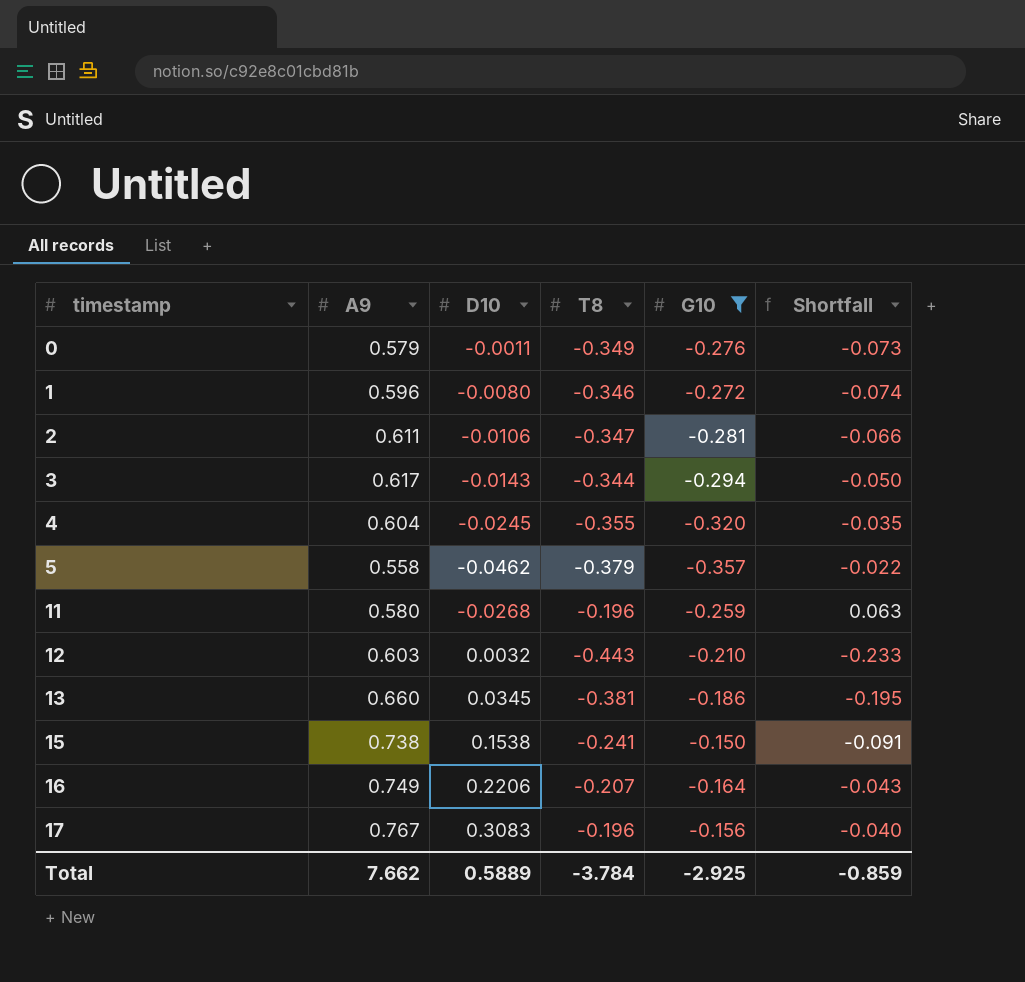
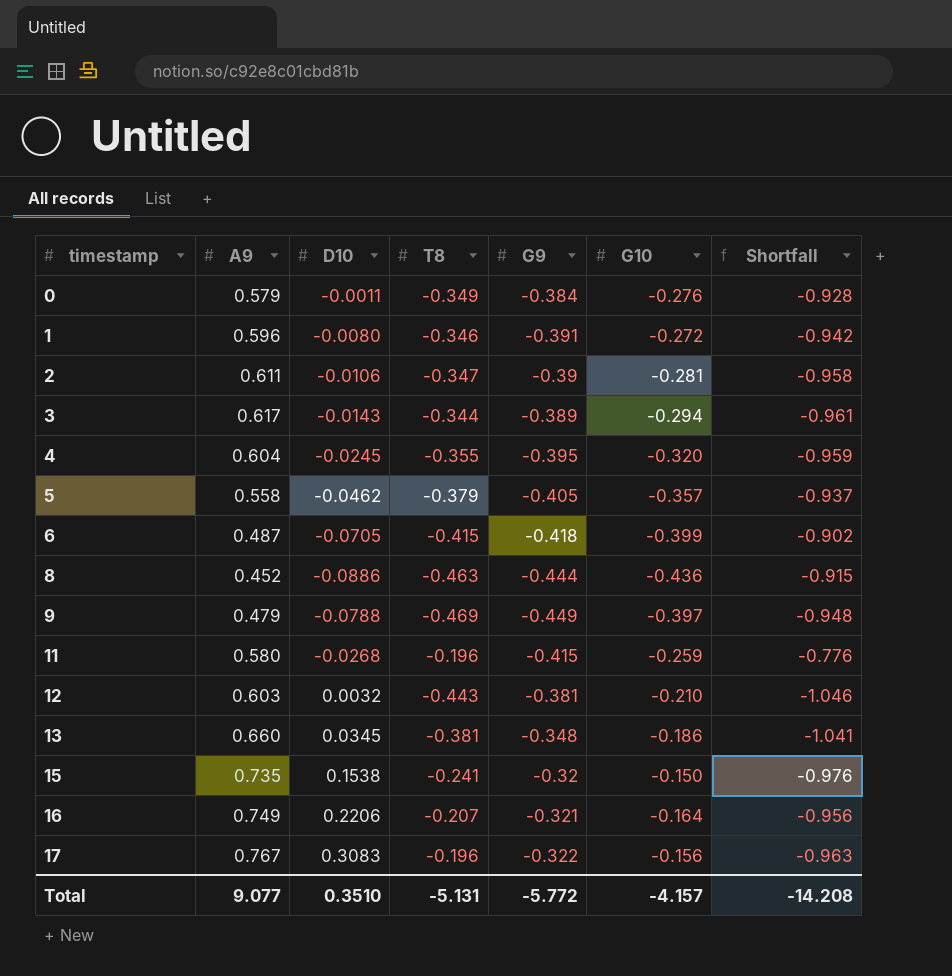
filter: G10 >= -0.357 -> none
column G9 | position: none -> 5
column Shortfall | formula: [T8] - [G10] -> [T8] - [A9]
15 | A9: 0.738 -> 0.735
Total | A9: 7.662 -> 9.077
Total | D10: 0.5889 -> 0.3510
Total | T8: -3.784 -> -5.131
Total | G10: -2.925 -> -4.157
Total | Shortfall: -0.859 -> -14.208

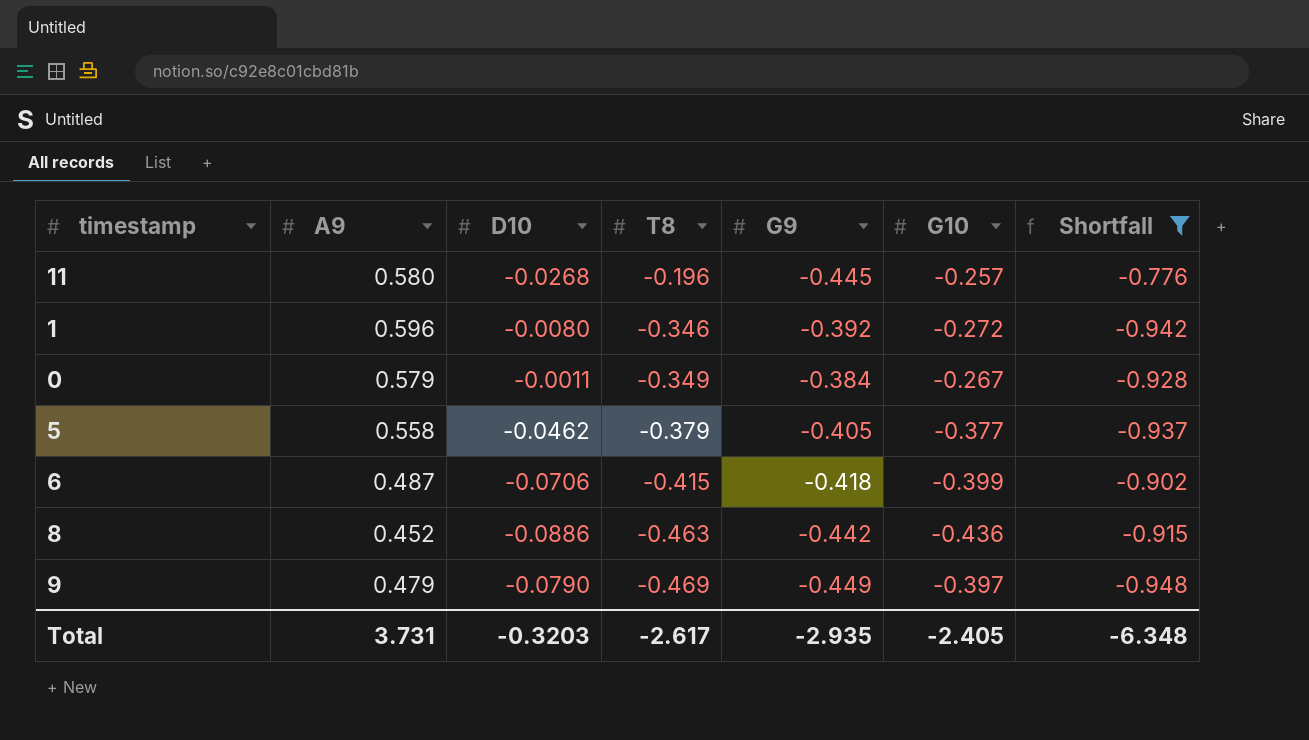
filter: none -> Shortfall >= -0.948
row order: timestamp ascending -> T8 descending
11 | G9: -0.415 -> -0.445
11 | G10: -0.259 -> -0.257
1 | G9: -0.391 -> -0.392
0 | G10: -0.276 -> -0.267
5 | G10: -0.357 -> -0.377
6 | D10: -0.0705 -> -0.0706
8 | G9: -0.444 -> -0.442
9 | D10: -0.0788 -> -0.0790
Total | A9: 9.077 -> 3.731
Total | D10: 0.3510 -> -0.3203
Total | T8: -5.131 -> -2.617
Total | G9: -5.772 -> -2.935
Total | G10: -4.157 -> -2.405
Total | Shortfall: -14.208 -> -6.348

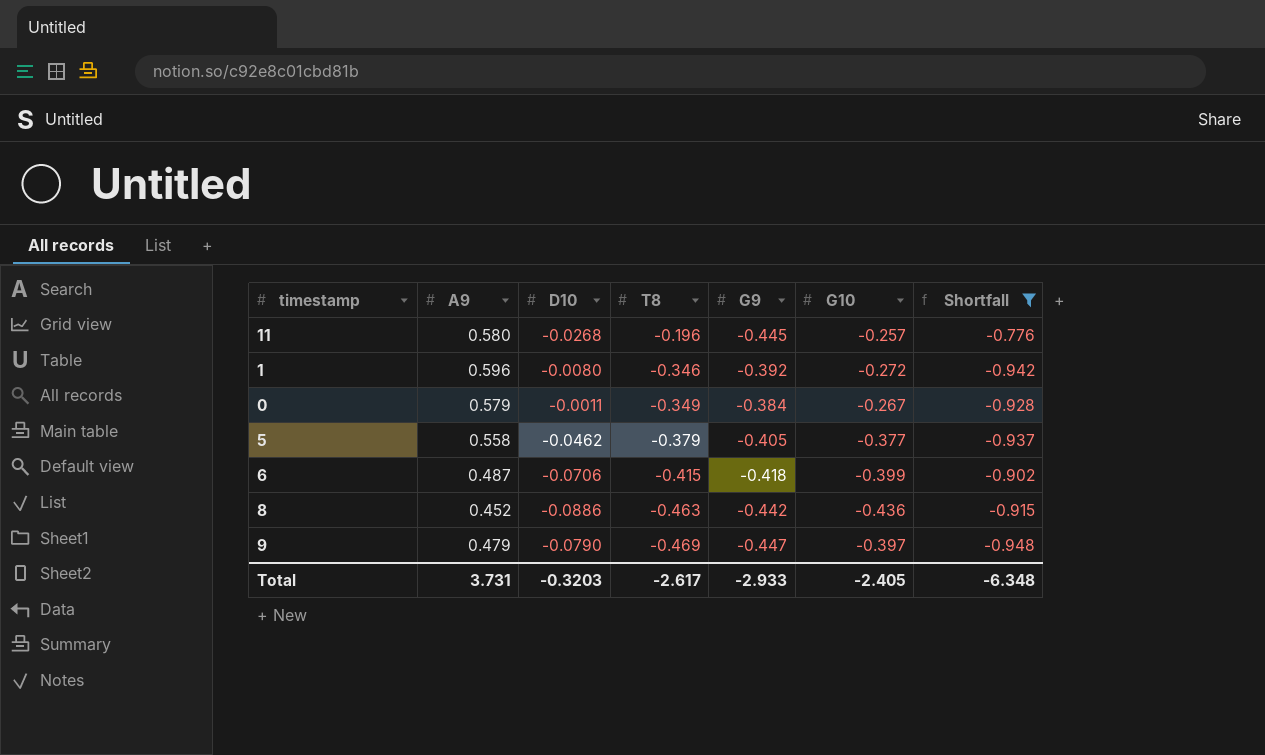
9 | G9: -0.449 -> -0.447
Total | G9: -2.935 -> -2.933

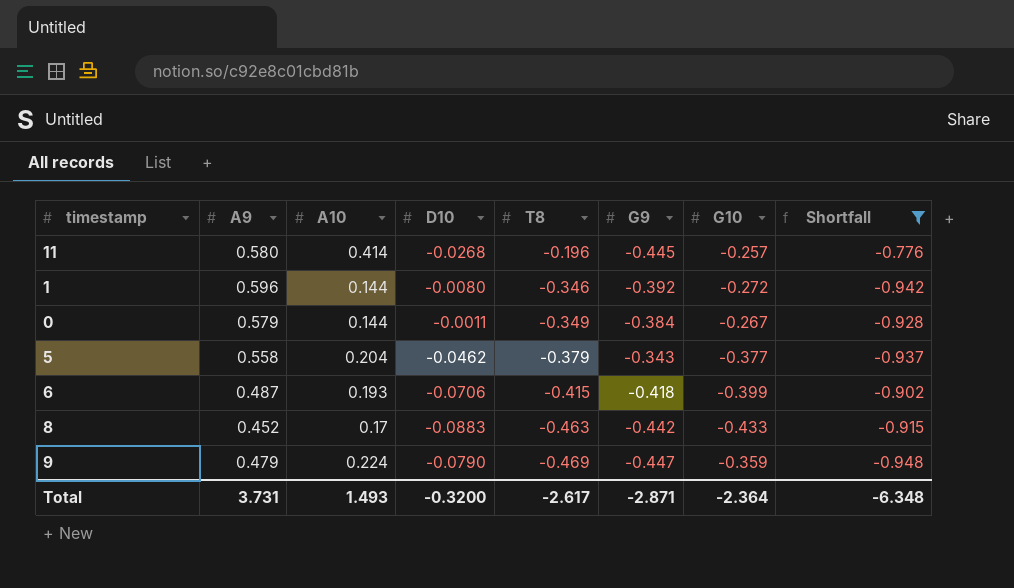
column A10 | position: none -> 3
5 | G9: -0.405 -> -0.343
8 | D10: -0.0886 -> -0.0883
8 | G10: -0.436 -> -0.433
9 | G10: -0.397 -> -0.359
Total | D10: -0.3203 -> -0.3200
Total | G9: -2.933 -> -2.871
Total | G10: -2.405 -> -2.364

